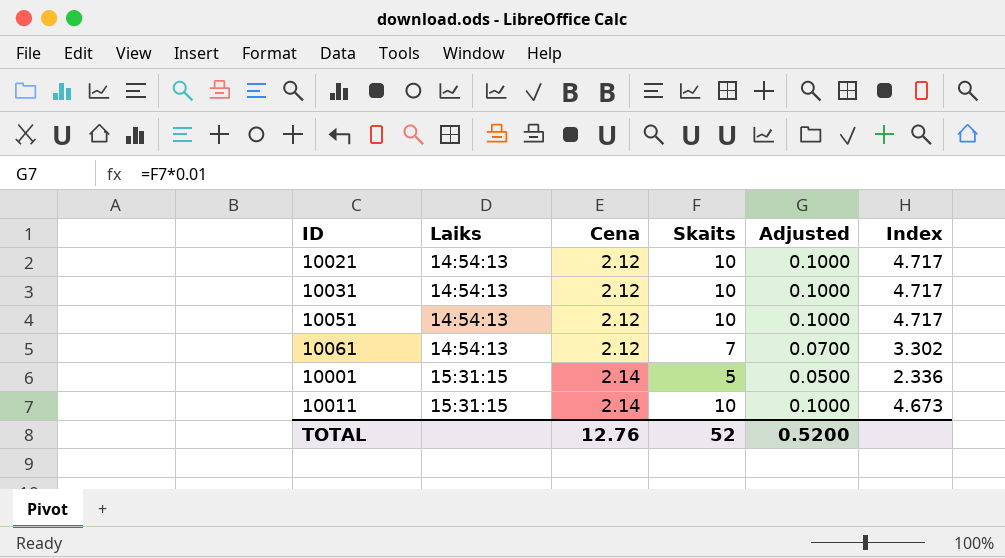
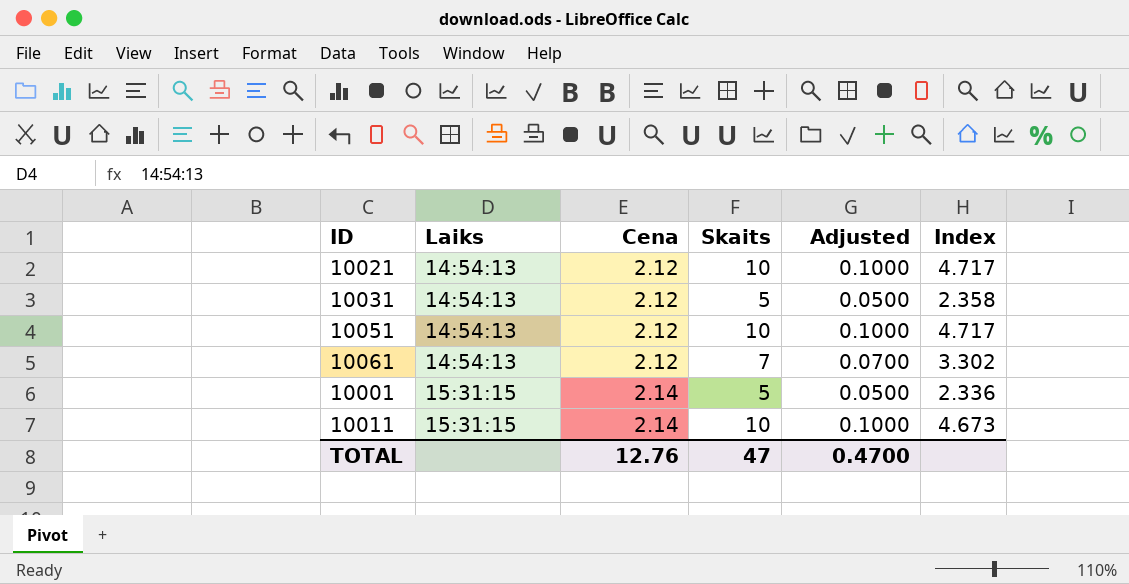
10031 | Skaits: 10 -> 5
10031 | Adjusted: 0.1000 -> 0.0500
10031 | Index: 4.717 -> 2.358
TOTAL | Skaits: 52 -> 47
TOTAL | Adjusted: 0.5200 -> 0.4700

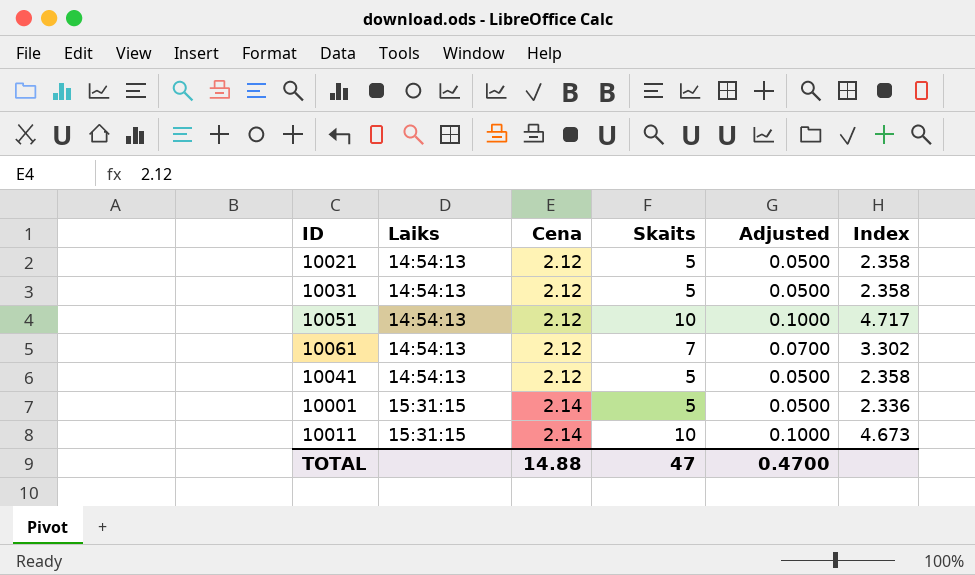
10021 | Skaits: 10 -> 5
10021 | Adjusted: 0.1000 -> 0.0500
10021 | Index: 4.717 -> 2.358
row 10041: none -> 14:54:13 | 2.12 | 5 | 0.0500 | 2.358
TOTAL | Cena: 12.76 -> 14.88

